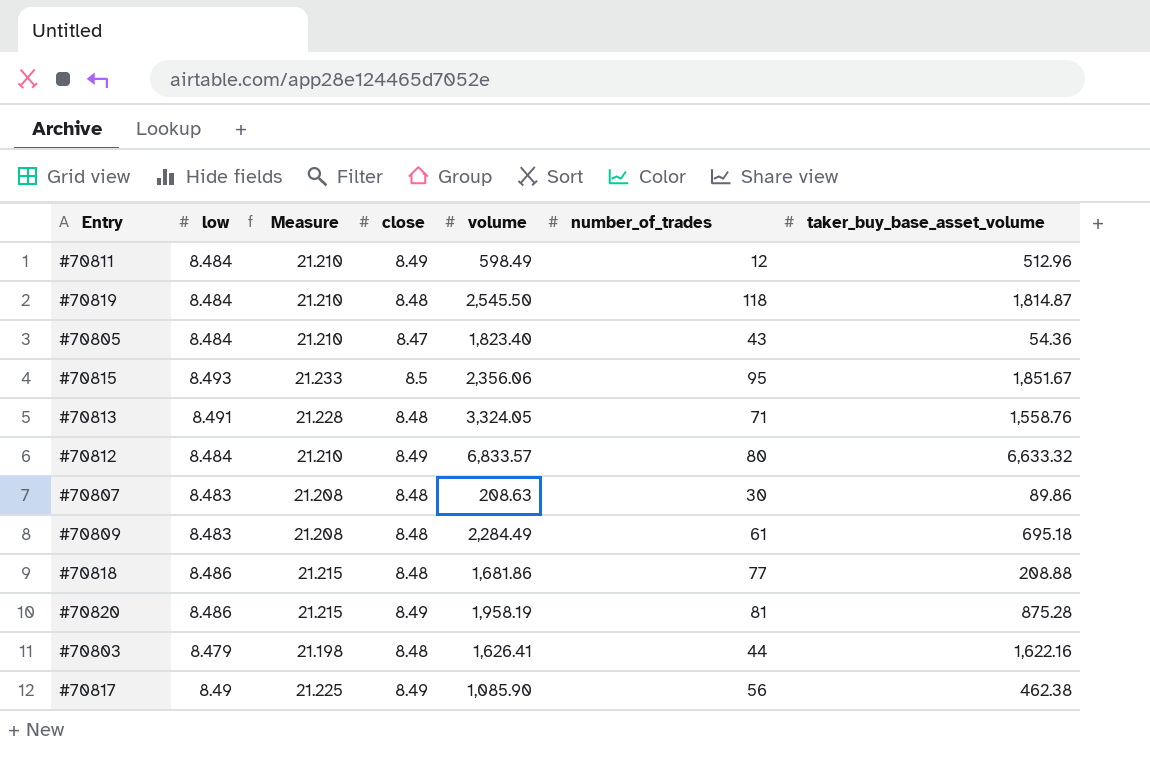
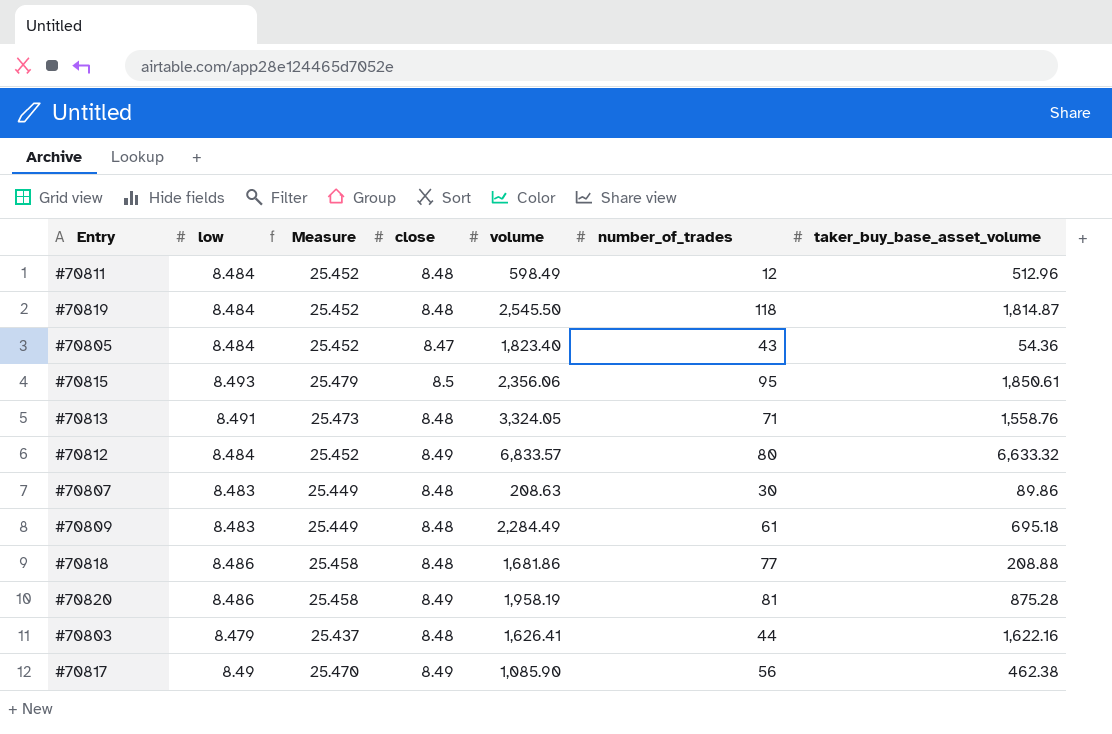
column Measure | formula: [low] * 2.5 -> [low] * 3
#70811 | close: 8.49 -> 8.48
#70815 | taker_buy_base_asset_volume: 1,851.67 -> 1,850.61

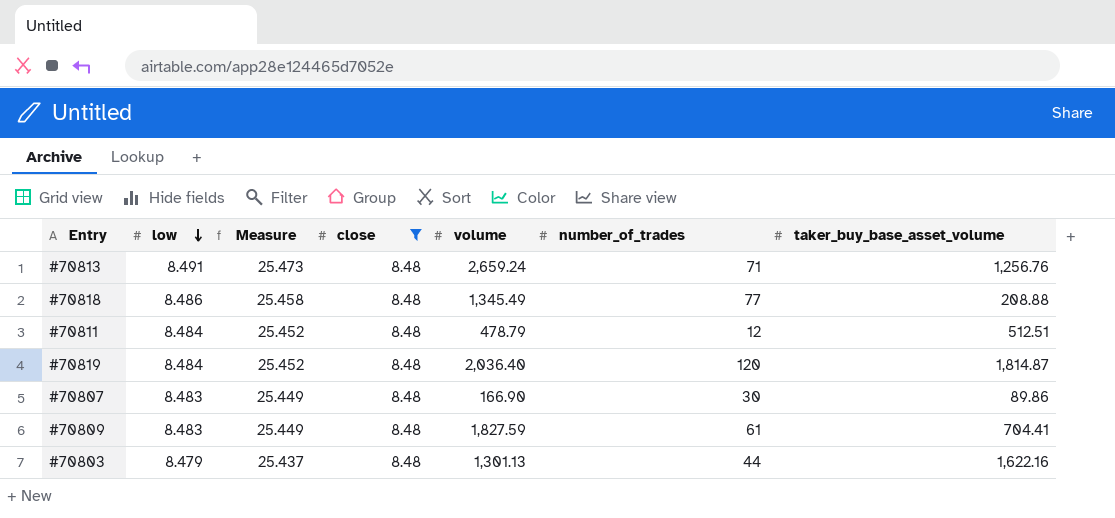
filter: none -> close = 8.48
row order: none -> low descending
#70813 | volume: 3,324.05 -> 2,659.24
#70813 | taker_buy_base_asset_volume: 1,558.76 -> 1,256.76
#70818 | volume: 1,681.86 -> 1,345.49
#70811 | volume: 598.49 -> 478.79
#70811 | taker_buy_base_asset_volume: 512.96 -> 512.51
#70819 | volume: 2,545.50 -> 2,036.40
#70819 | number_of_trades: 118 -> 120
#70807 | volume: 208.63 -> 166.90
#70809 | volume: 2,284.49 -> 1,827.59
#70809 | taker_buy_base_asset_volume: 695.18 -> 704.41
#70803 | volume: 1,626.41 -> 1,301.13

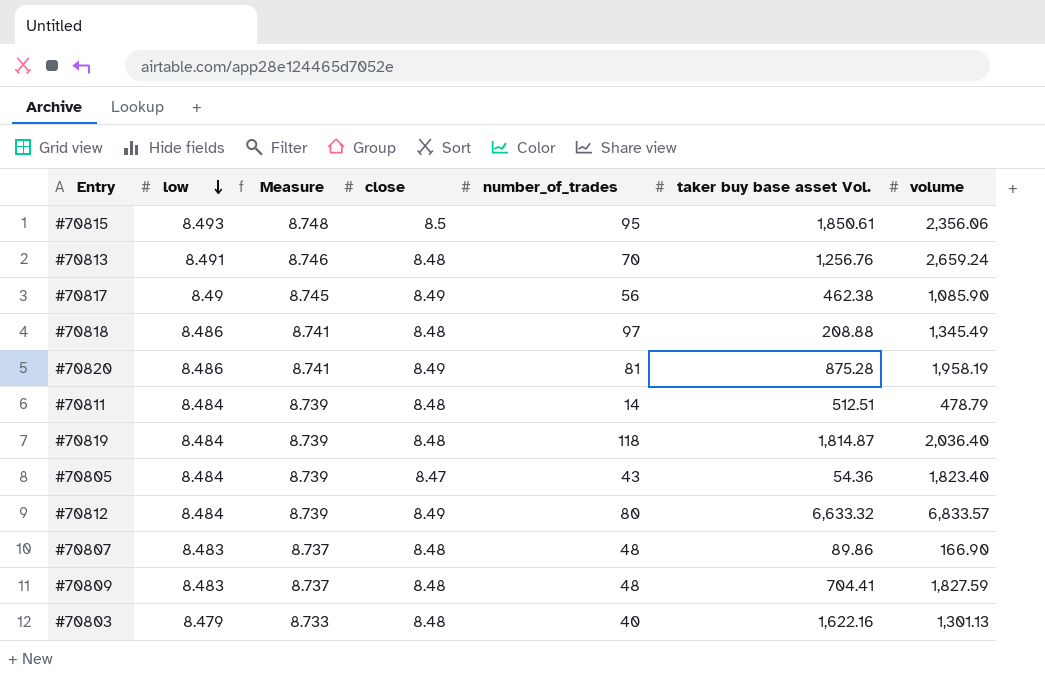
filter: close = 8.48 -> none
column Measure | formula: [low] * 3 -> [low] * 1.03
column name: taker_buy_base_asset_volume -> taker buy base asset Vol.
column volume | position: 5 -> 7
#70813 | number_of_trades: 71 -> 70
#70818 | number_of_trades: 77 -> 97
#70811 | number_of_trades: 12 -> 14
#70819 | number_of_trades: 120 -> 118
#70807 | number_of_trades: 30 -> 48
#70809 | number_of_trades: 61 -> 48
#70803 | number_of_trades: 44 -> 40

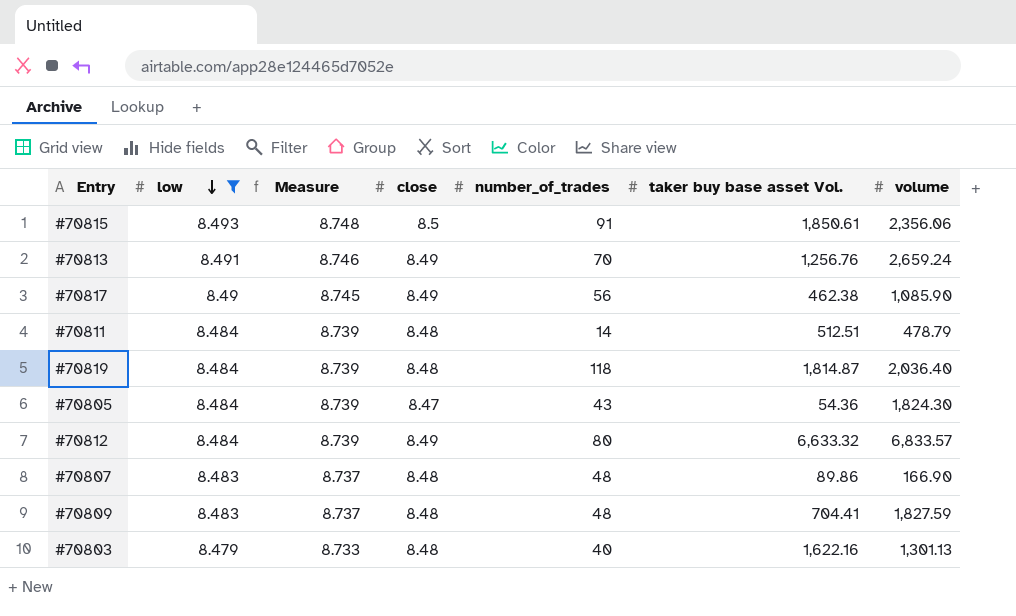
filter: none -> low != 8.486
#70815 | number_of_trades: 95 -> 91
#70813 | close: 8.48 -> 8.49
#70805 | volume: 1,823.40 -> 1,824.30

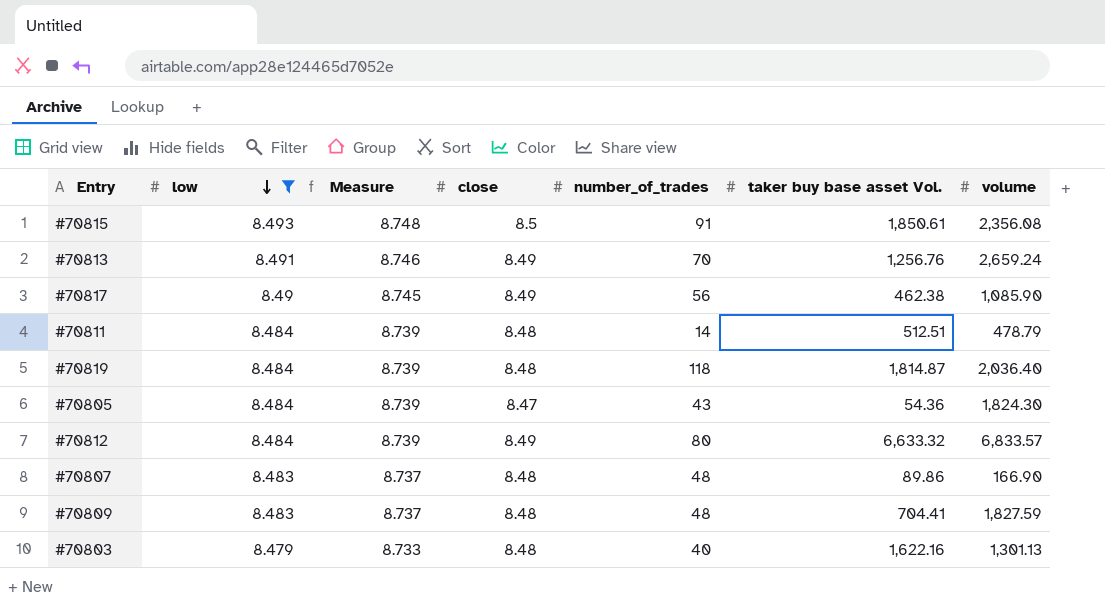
#70815 | volume: 2,356.06 -> 2,356.08

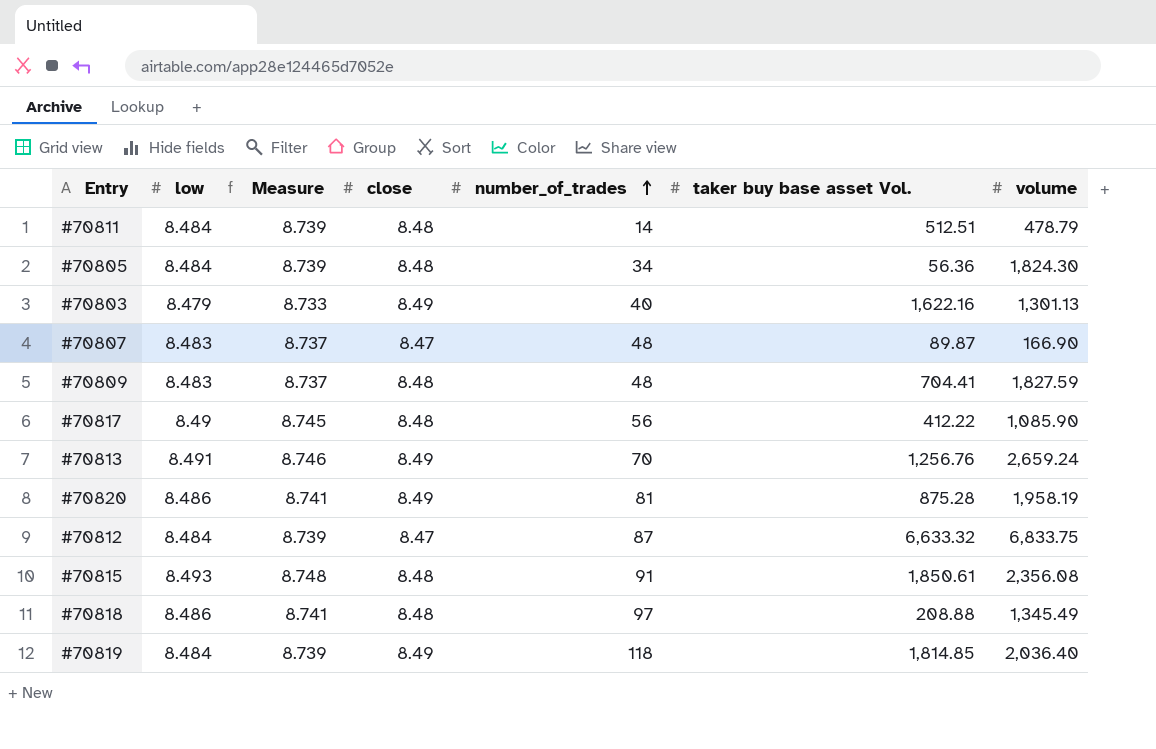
filter: low != 8.486 -> none
row order: low descending -> number_of_trades ascending
#70805 | close: 8.47 -> 8.48
#70805 | number_of_trades: 43 -> 34
#70805 | taker buy base asset Vol.: 54.36 -> 56.36
#70803 | close: 8.48 -> 8.49
#70807 | close: 8.48 -> 8.47
#70807 | taker buy base asset Vol.: 89.86 -> 89.87
#70817 | close: 8.49 -> 8.48
#70817 | taker buy base asset Vol.: 462.38 -> 412.22
#70812 | close: 8.49 -> 8.47
#70812 | number_of_trades: 80 -> 87
#70812 | volume: 6,833.57 -> 6,833.75
#70815 | close: 8.5 -> 8.48
#70819 | close: 8.48 -> 8.49
#70819 | taker buy base asset Vol.: 1,814.87 -> 1,814.85

